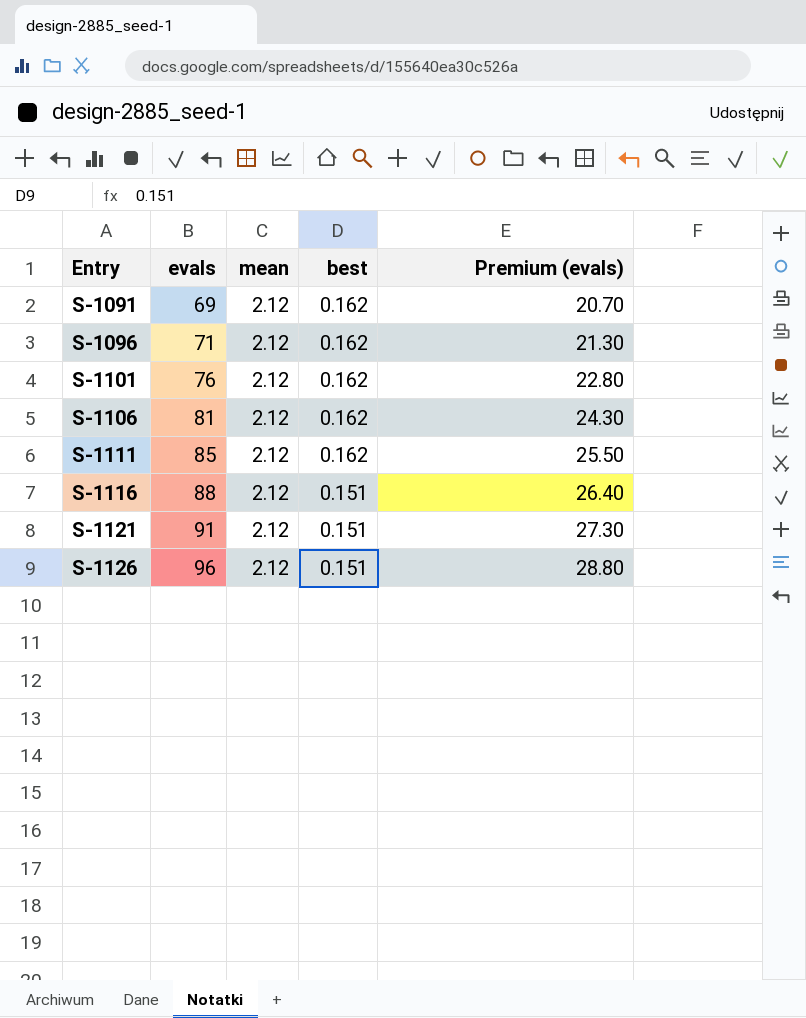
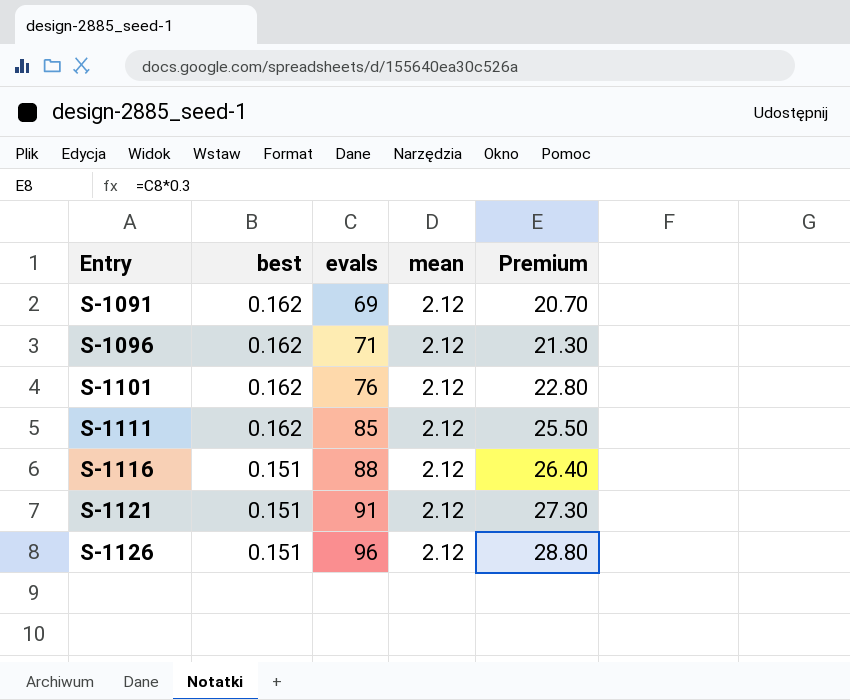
column best | position: 4 -> 2
column name: Premium (evals) -> Premium
row S-1106: 81 | 2.12 | 0.162 | 24.30 -> none

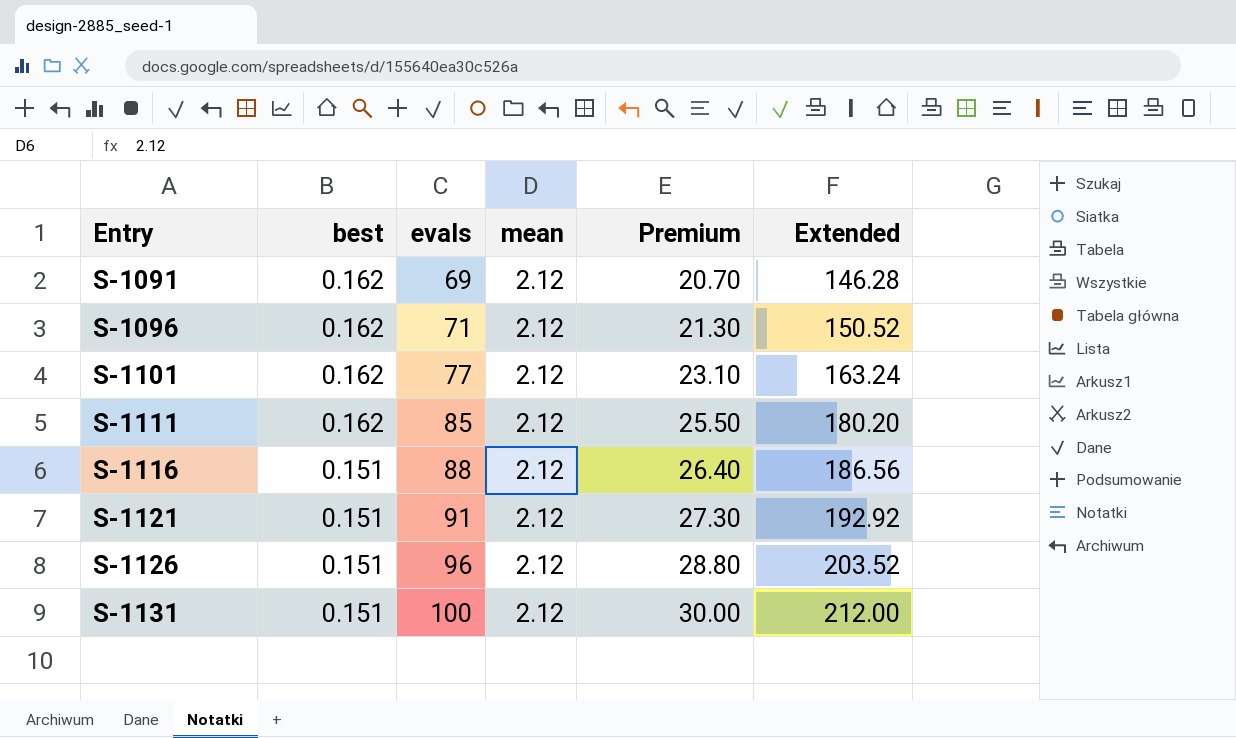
column Extended | formula: none -> [evals] * [mean]
S-1101 | evals: 76 -> 77
S-1101 | Premium: 22.80 -> 23.10
row S-1131: none -> 0.151 | 100 | 2.12 | 30.00 | 212.00

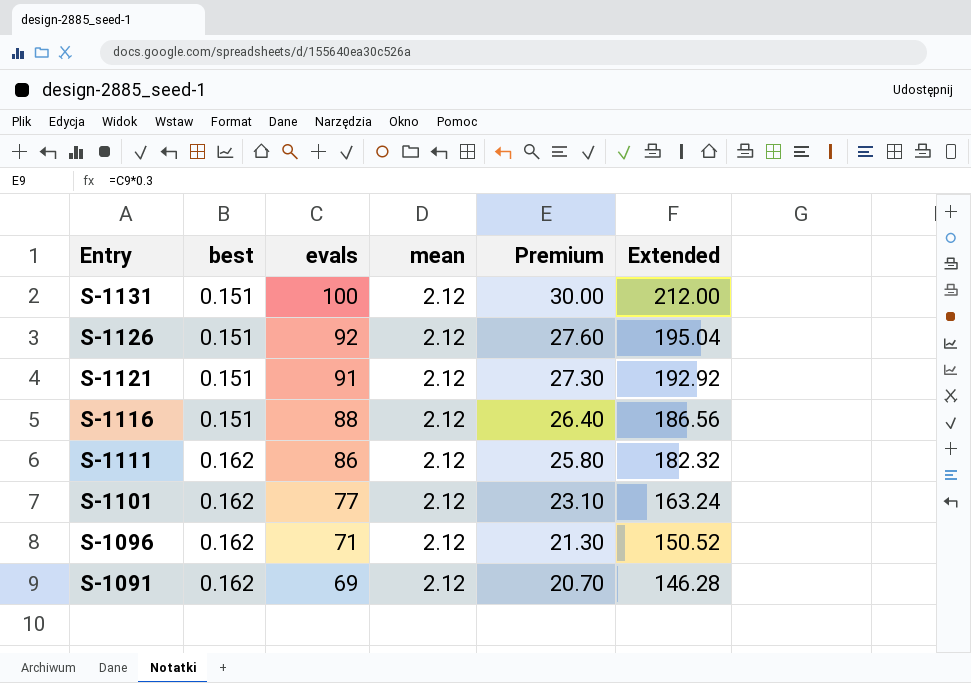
row order: Entry ascending -> Entry descending
S-1126 | evals: 96 -> 92
S-1126 | Premium: 28.80 -> 27.60
S-1126 | Extended: 203.52 -> 195.04
S-1111 | evals: 85 -> 86
S-1111 | Premium: 25.50 -> 25.80
S-1111 | Extended: 180.20 -> 182.32

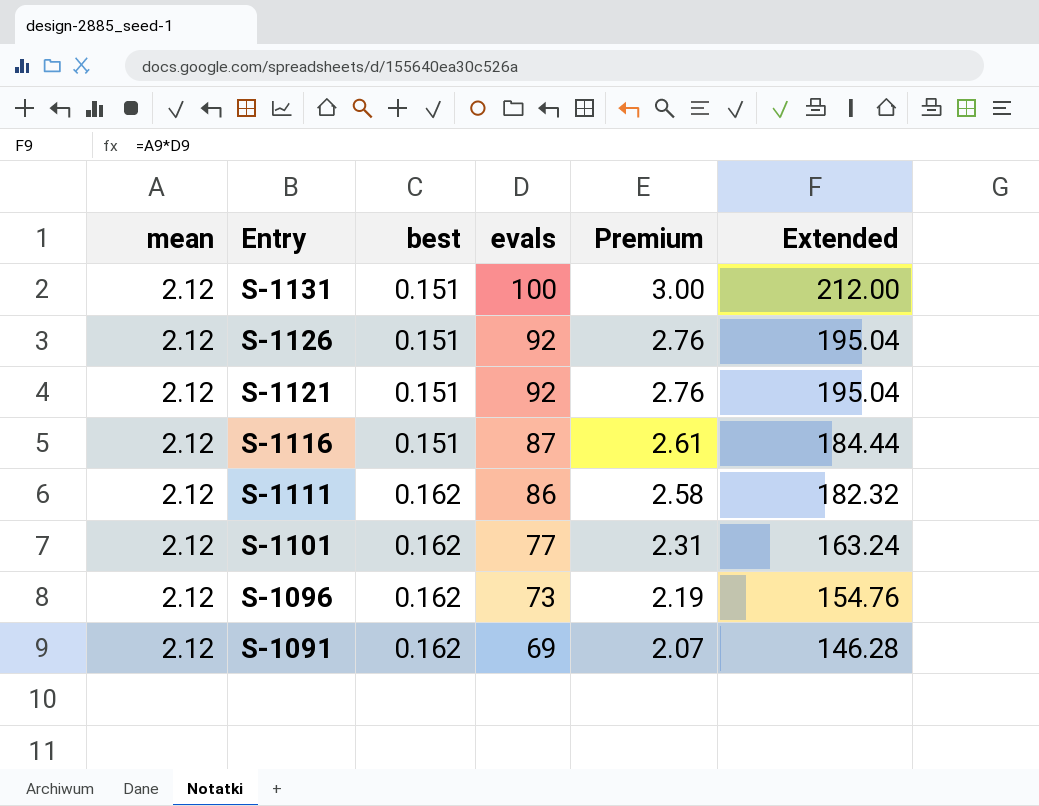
column mean | position: 4 -> 1
column Premium | formula: [evals] * 0.3 -> [evals] * 0.03
S-1121 | evals: 91 -> 92
S-1121 | Extended: 192.92 -> 195.04
S-1116 | evals: 88 -> 87
S-1116 | Extended: 186.56 -> 184.44
S-1096 | evals: 71 -> 73
S-1096 | Extended: 150.52 -> 154.76

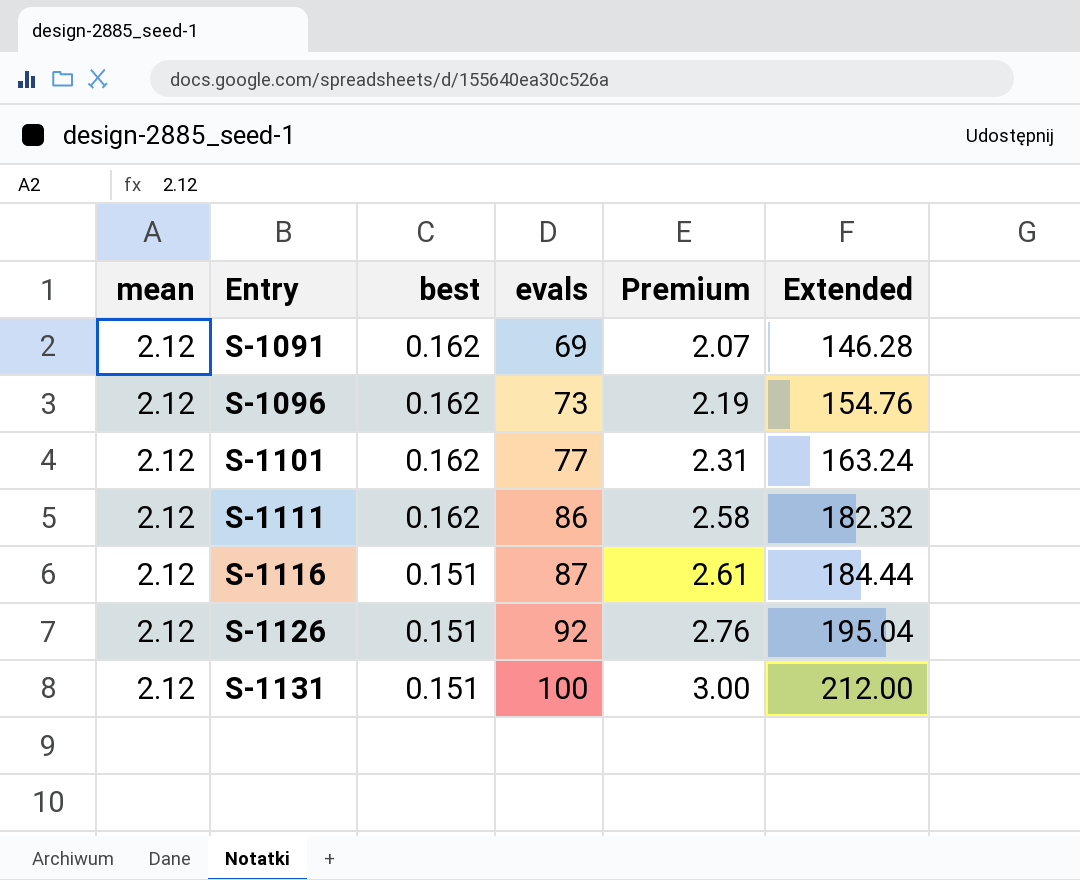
row order: Entry descending -> Entry ascending
row S-1121: 2.12 | 0.151 | 92 | 2.76 | 195.04 -> none

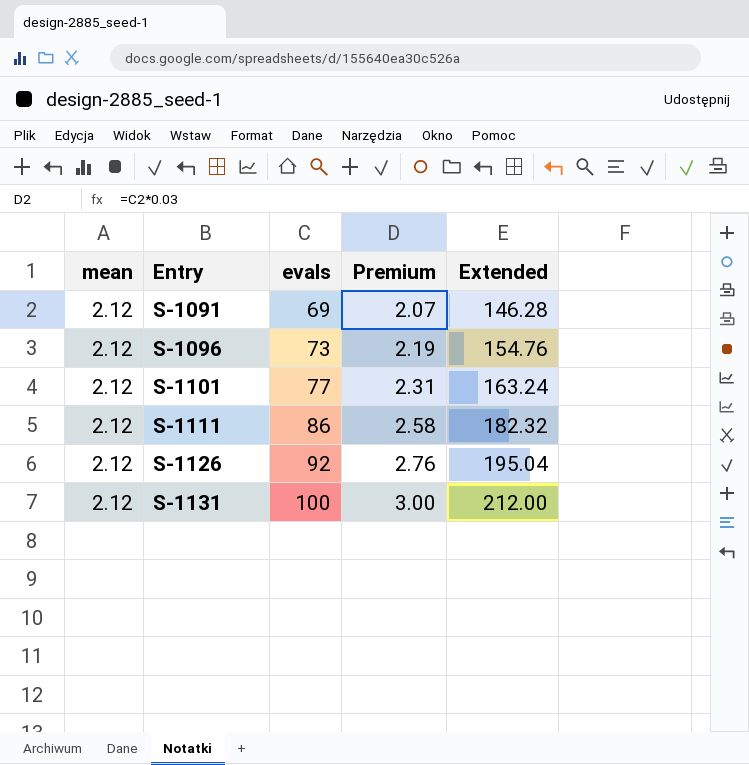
column best | position: 3 -> none
row S-1116: 2.12 | 0.151 | 87 | 2.61 | 184.44 -> none

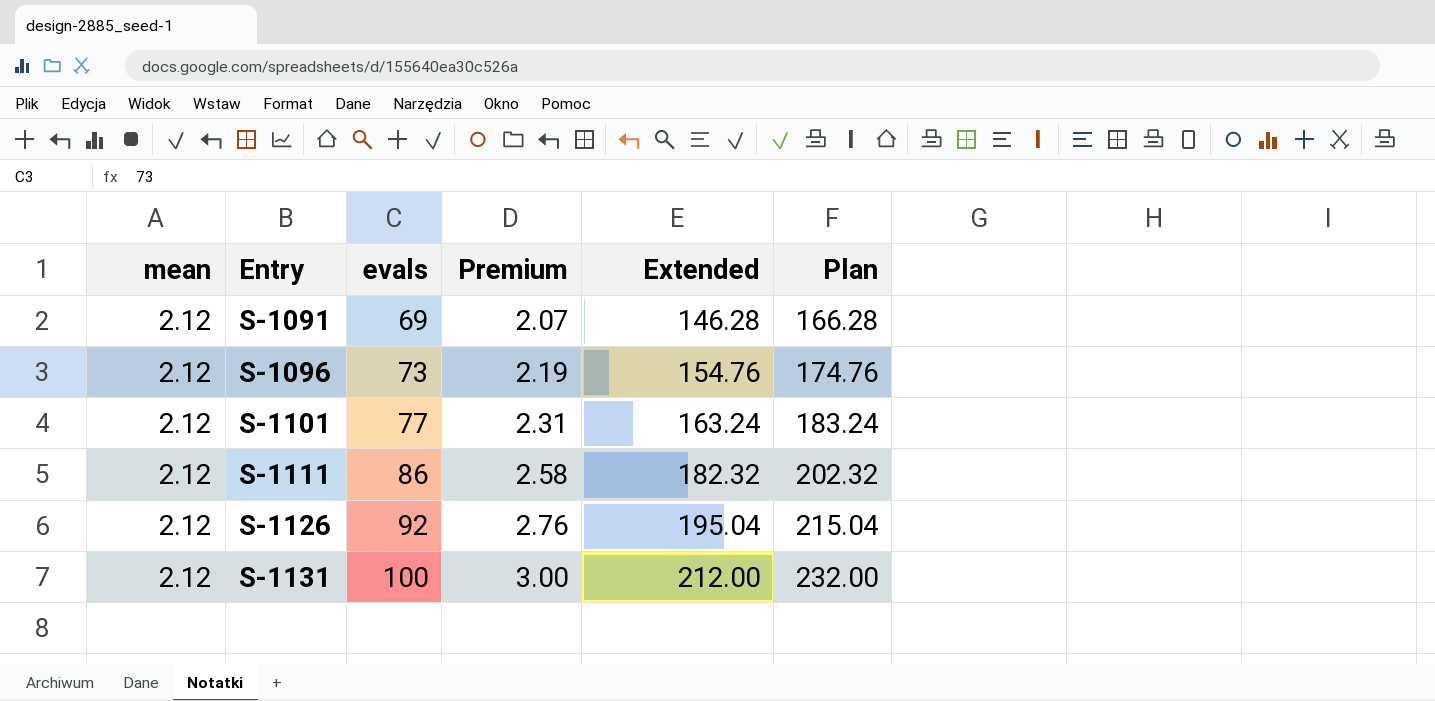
column Plan | formula: none -> [Extended] + 20

